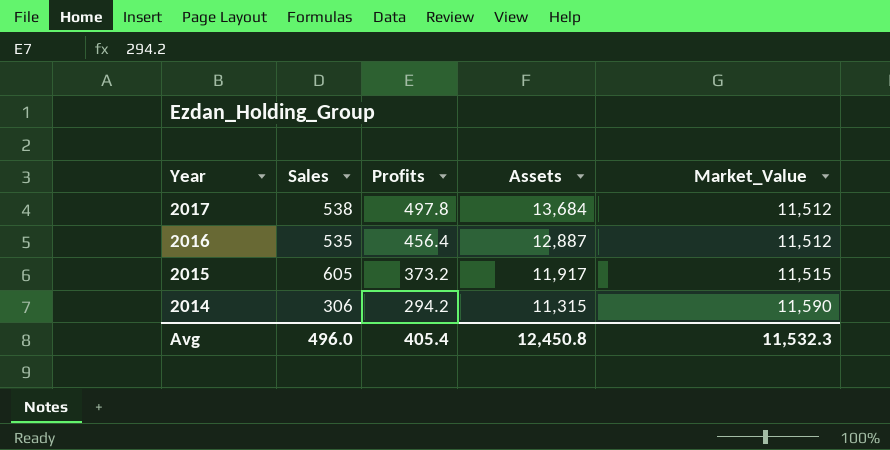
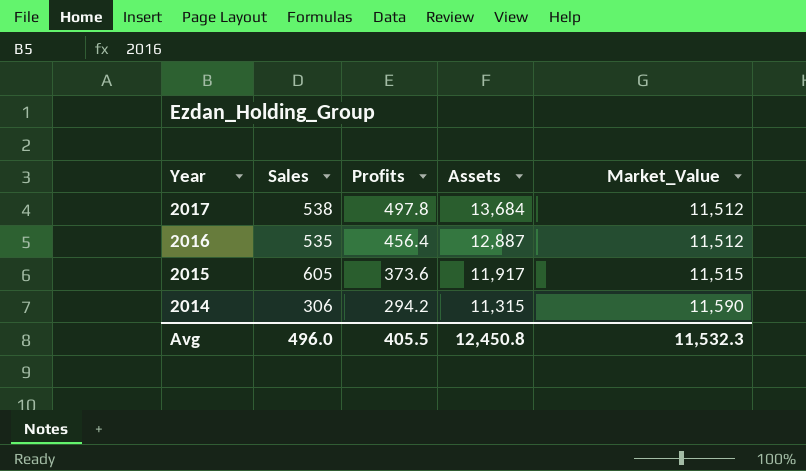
2015 | Profits: 373.2 -> 373.6
Avg | Profits: 405.4 -> 405.5

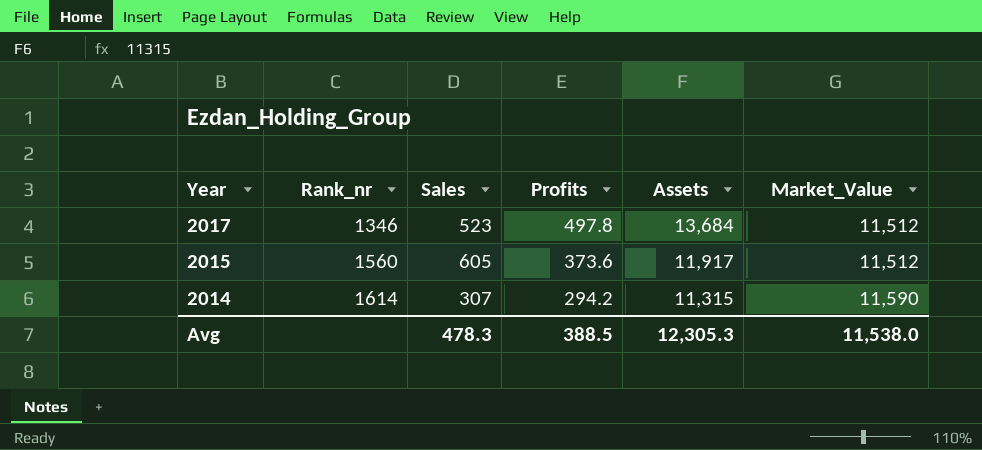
column Rank_nr | position: none -> 2
row 2016: 535 | 456.4 | 12,887 | 11,512 -> none
2017 | Sales: 538 -> 523
2015 | Market_Value: 11,515 -> 11,512
2014 | Sales: 306 -> 307
Avg | Sales: 496.0 -> 478.3
Avg | Profits: 405.5 -> 388.5
Avg | Assets: 12,450.8 -> 12,305.3
Avg | Market_Value: 11,532.3 -> 11,538.0

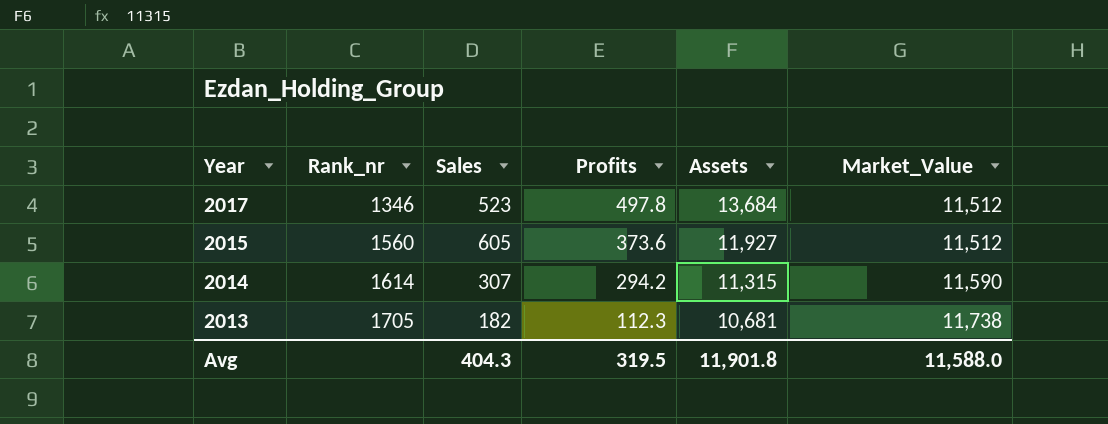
2015 | Assets: 11,917 -> 11,927
row 2013: none -> 1705 | 182 | 112.3 | 10,681 | 11,738
Avg | Sales: 478.3 -> 404.3
Avg | Profits: 388.5 -> 319.5
Avg | Assets: 12,305.3 -> 11,901.8
Avg | Market_Value: 11,538.0 -> 11,588.0

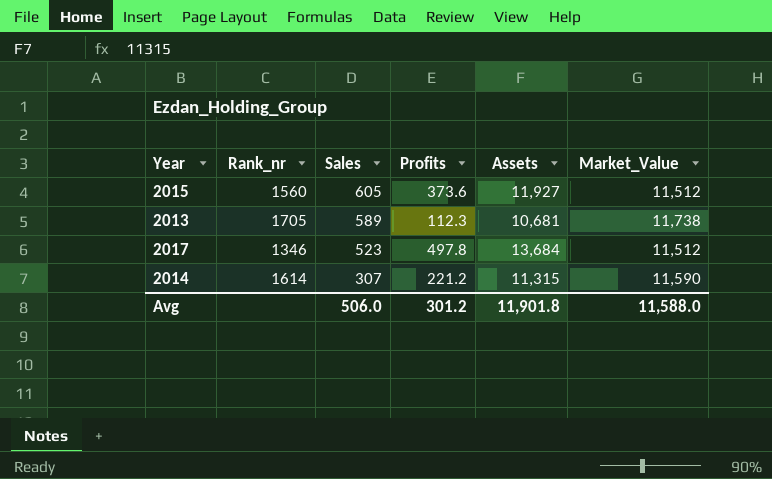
row order: Year descending -> Sales descending
2013 | Sales: 182 -> 589
2014 | Profits: 294.2 -> 221.2
Avg | Sales: 404.3 -> 506.0
Avg | Profits: 319.5 -> 301.2

